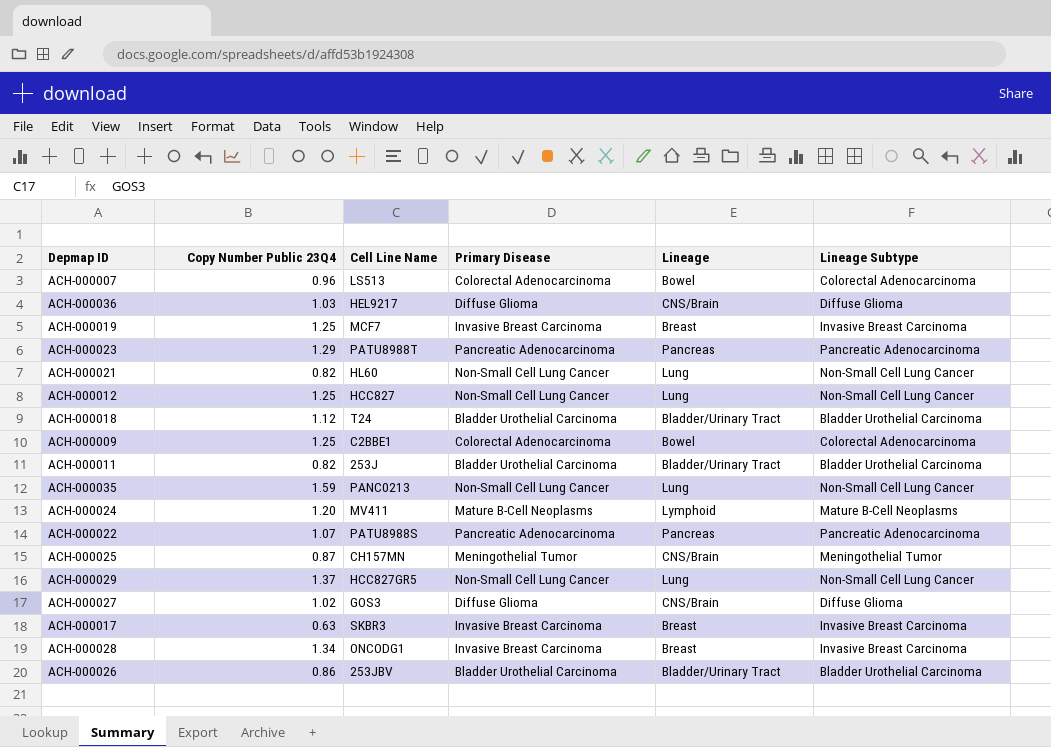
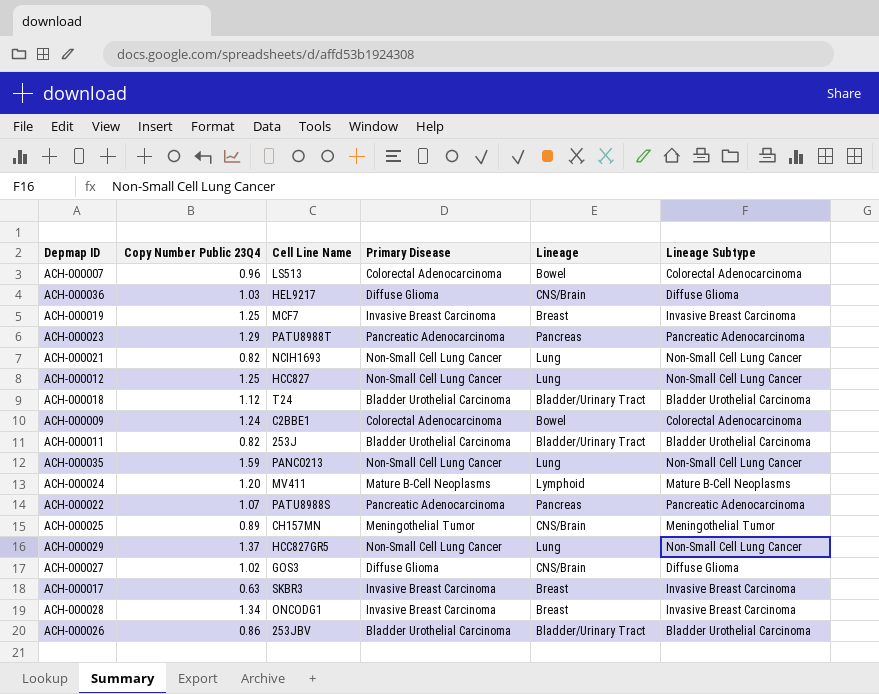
ACH-000021 | Cell Line Name: HL60 -> NCIH1693
ACH-000009 | Copy Number Public 23Q4: 1.25 -> 1.24
ACH-000025 | Copy Number Public 23Q4: 0.87 -> 0.89

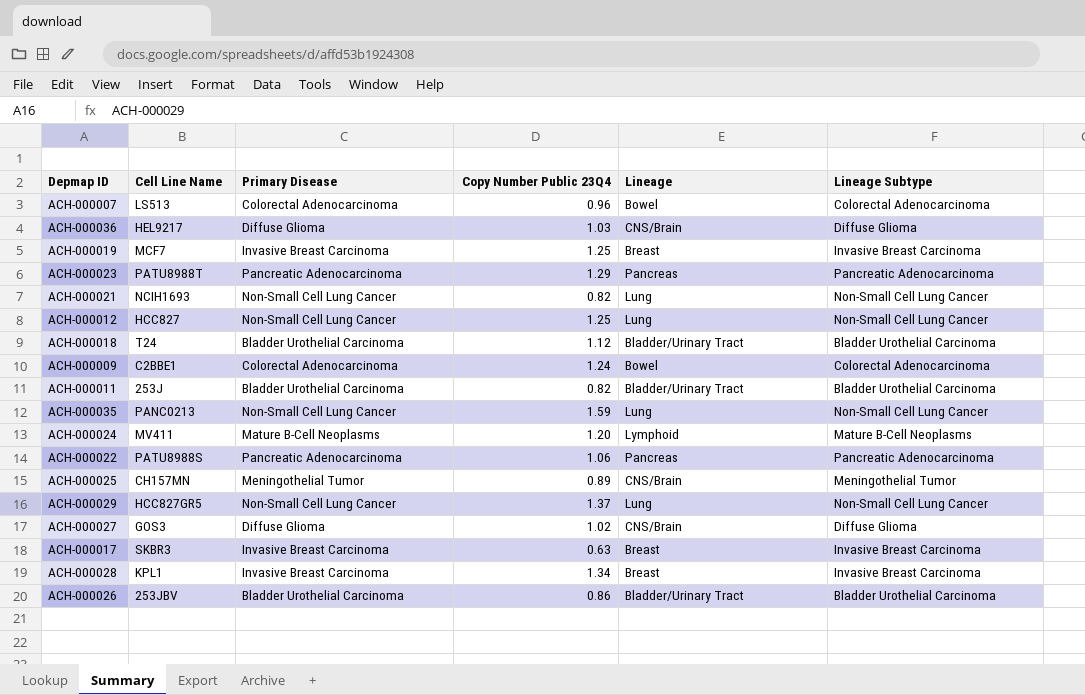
column Copy Number Public 23Q4 | position: 2 -> 4
ACH-000022 | Copy Number Public 23Q4: 1.07 -> 1.06
ACH-000028 | Cell Line Name: ONCODG1 -> KPL1

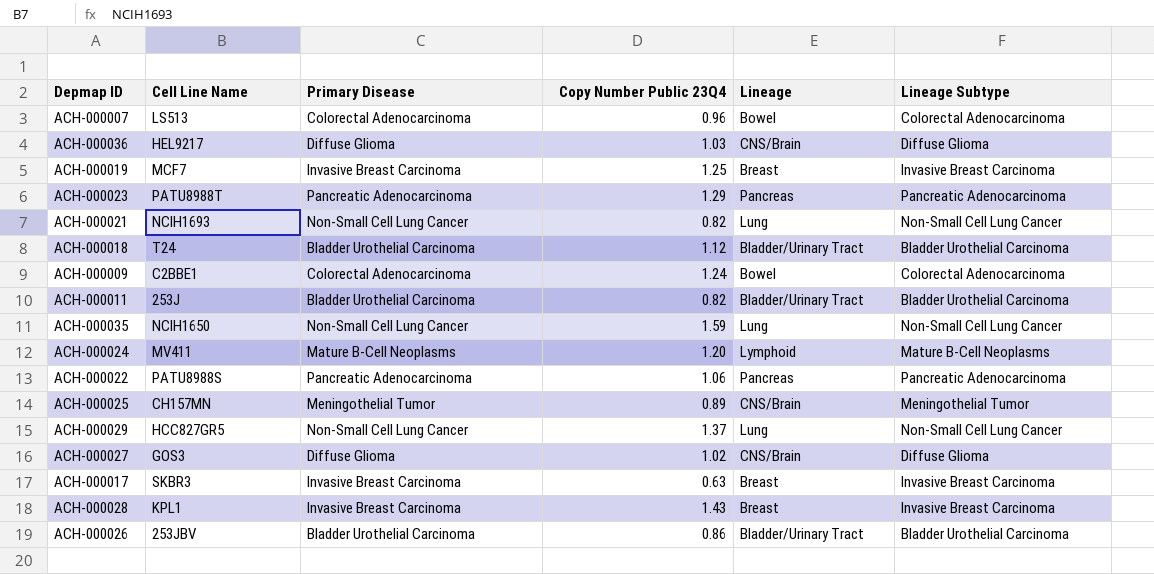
row ACH-000012: HCC827 | Non-Small Cell Lung Cancer | 1.25 | Lung | Non-Small Cell Lung Cancer -> none
ACH-000035 | Cell Line Name: PANC0213 -> NCIH1650
ACH-000028 | Copy Number Public 23Q4: 1.34 -> 1.43

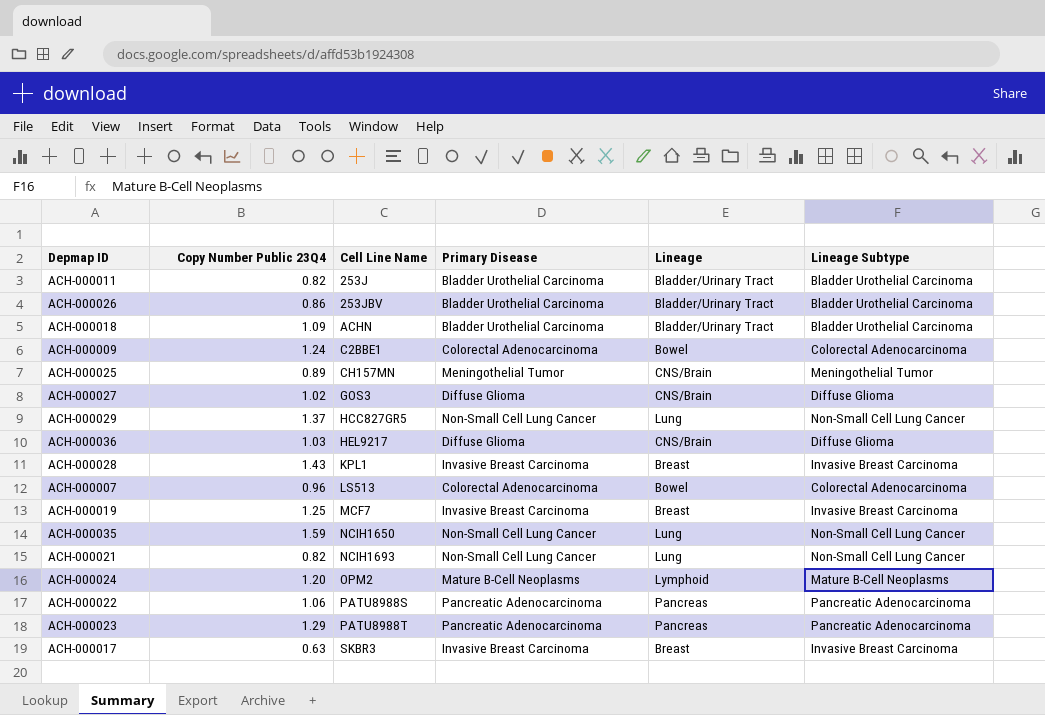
row order: none -> Cell Line Name ascending
column Copy Number Public 23Q4 | position: 4 -> 2
ACH-000018 | Copy Number Public 23Q4: 1.12 -> 1.09
ACH-000018 | Cell Line Name: T24 -> ACHN
ACH-000024 | Cell Line Name: MV411 -> OPM2

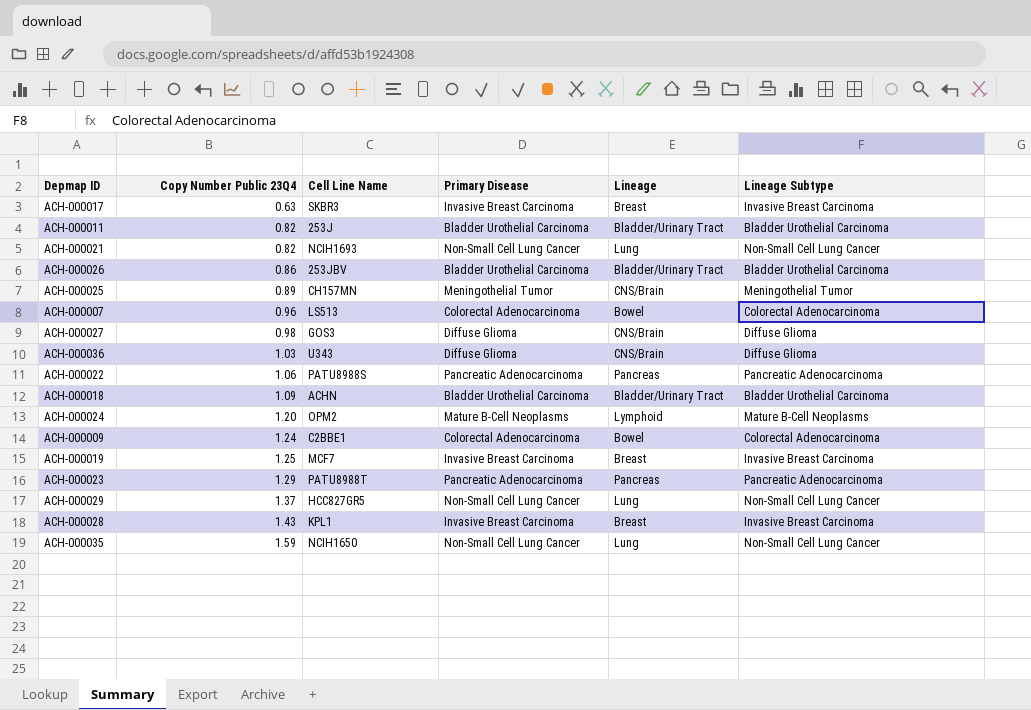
row order: Cell Line Name ascending -> Copy Number Public 23Q4 ascending
ACH-000027 | Copy Number Public 23Q4: 1.02 -> 0.98
ACH-000036 | Cell Line Name: HEL9217 -> U343

